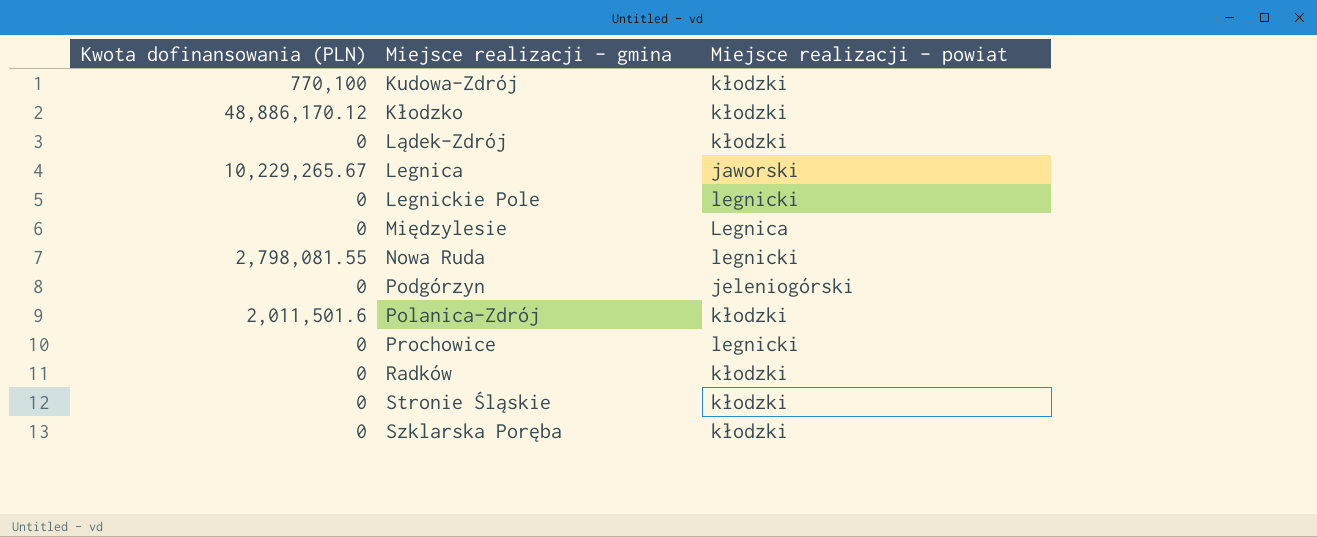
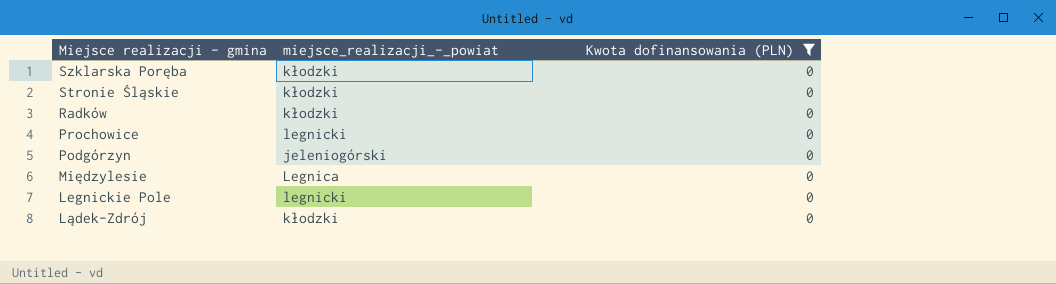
filter: none -> Kwota dofinansowania (PLN) = 0
row order: Miejsce realizacji - gmina ascending -> Miejsce realizacji - gmina descending
column name: Miejsce realizacji - powiat -> miejsce_realizacji_-_powiat
column Kwota dofinansowania (PLN) | position: 1 -> 3

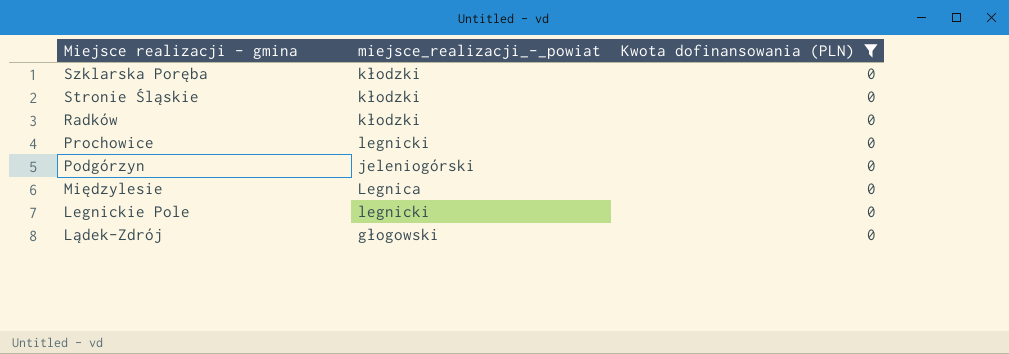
Lądek-Zdrój | miejsce_realizacji_-_powiat: kłodzki -> głogowski

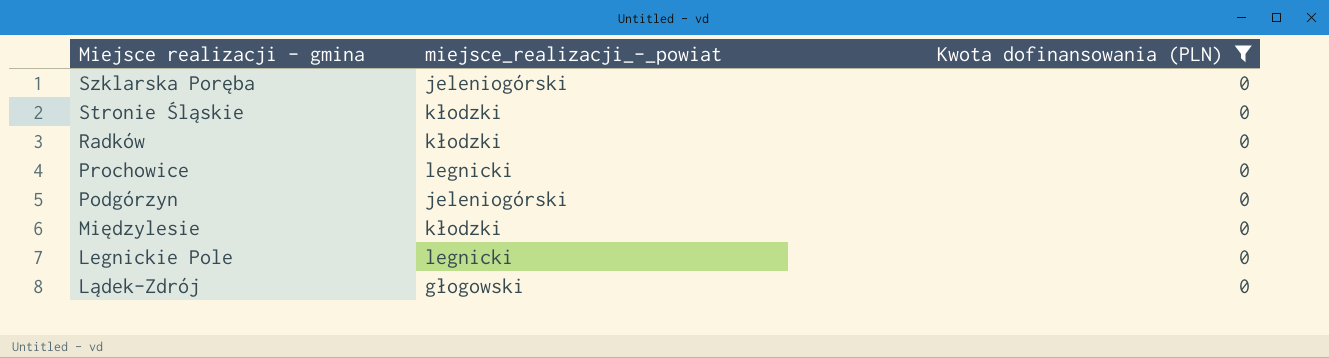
Szklarska Poręba | miejsce_realizacji_-_powiat: kłodzki -> jeleniogórski
Międzylesie | miejsce_realizacji_-_powiat: Legnica -> kłodzki

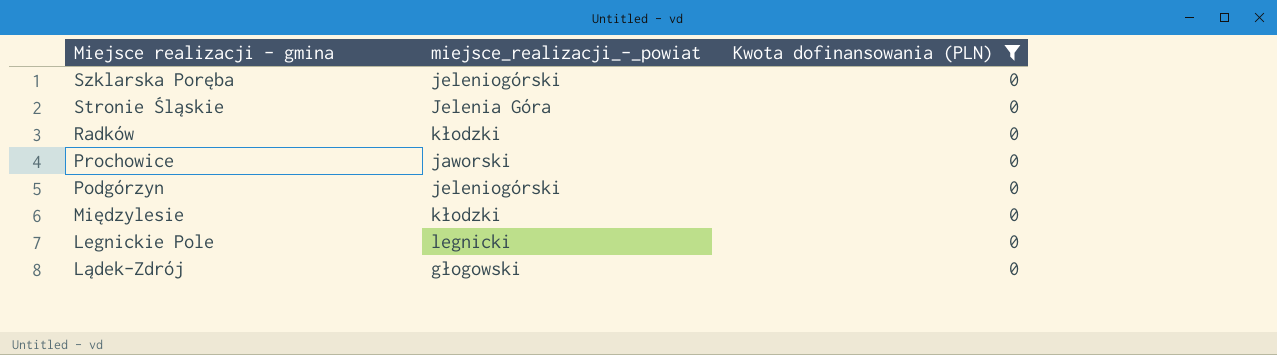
Stronie Śląskie | miejsce_realizacji_-_powiat: kłodzki -> Jelenia Góra
Prochowice | miejsce_realizacji_-_powiat: legnicki -> jaworski

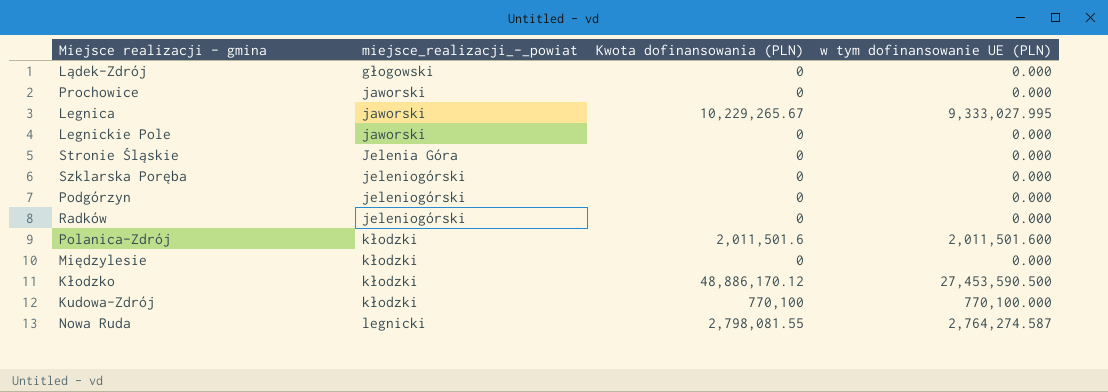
filter: Kwota dofinansowania (PLN) = 0 -> none
row order: Miejsce realizacji - gmina descending -> miejsce_realizacji_-_powiat ascending
column w tym dofinansowanie UE (PLN) | position: none -> 4
Legnickie Pole | miejsce_realizacji_-_powiat: legnicki -> jaworski
Radków | miejsce_realizacji_-_powiat: kłodzki -> jeleniogórski

